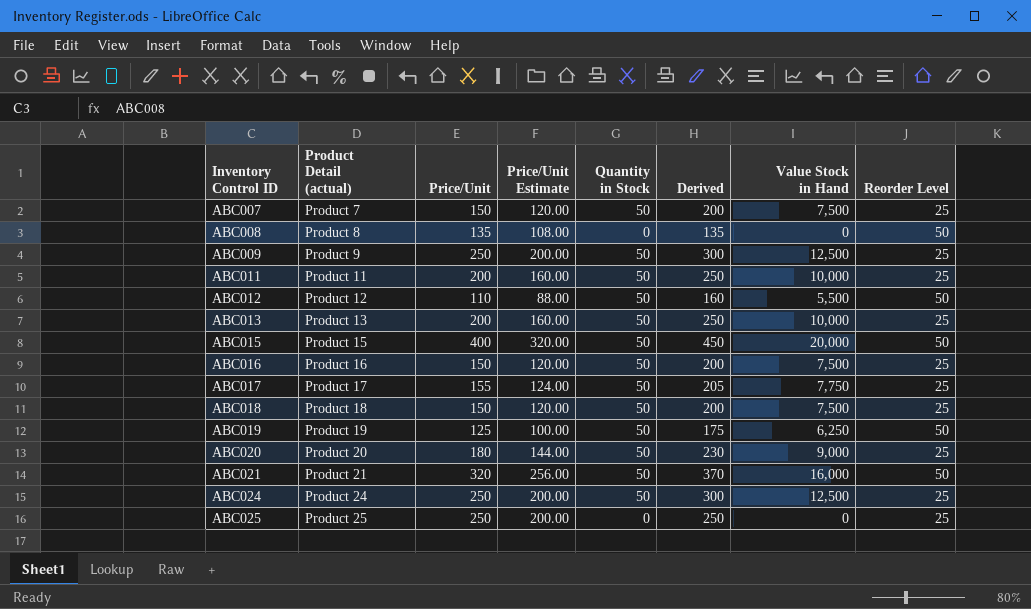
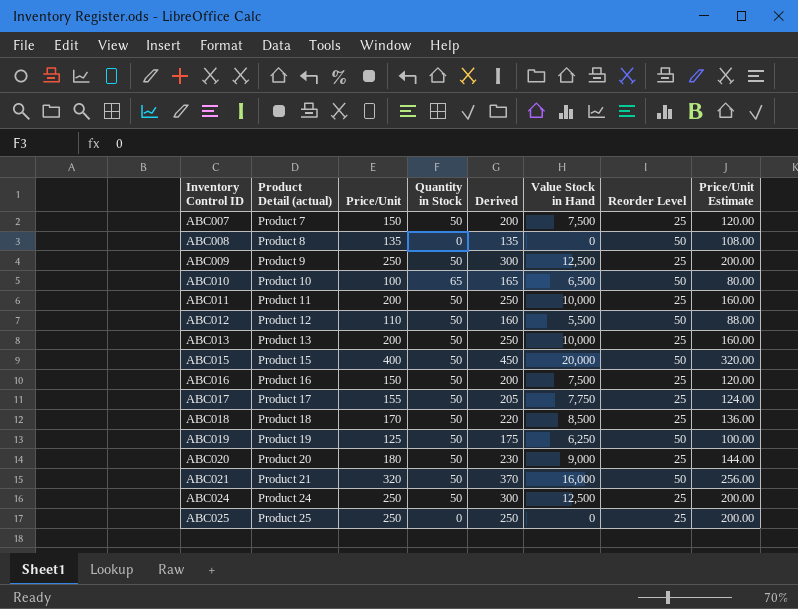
column Price/Unit Estimate | position: 4 -> 8
row ABC010: none -> Product 10 | 100 | 65 | 165 | 6,500 | 50 | 80.00
ABC018 | Price/Unit: 150 -> 170
ABC018 | Derived: 200 -> 220
ABC018 | Value Stock in Hand: 7,500 -> 8,500
ABC018 | Price/Unit Estimate: 120.00 -> 136.00

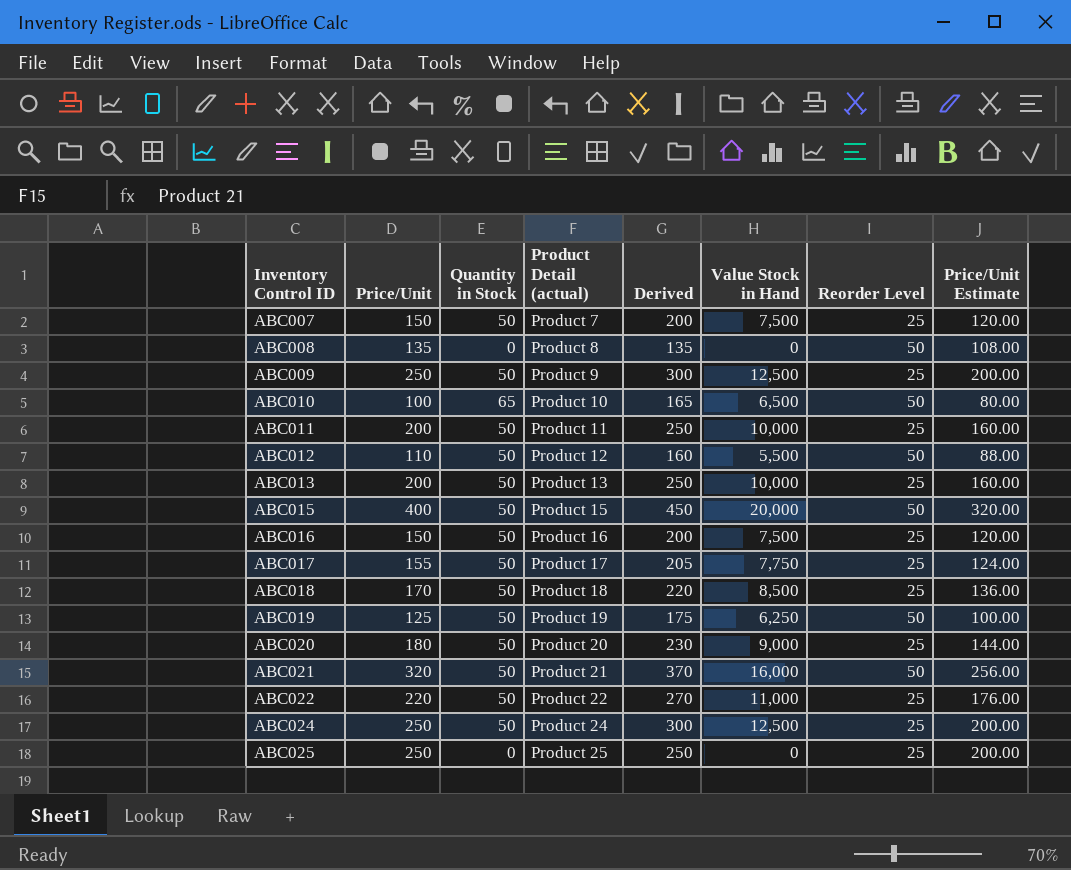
column Product Detail (actual) | position: 2 -> 4
row ABC022: none -> 220 | 50 | Product 22 | 270 | 11,000 | 25 | 176.00

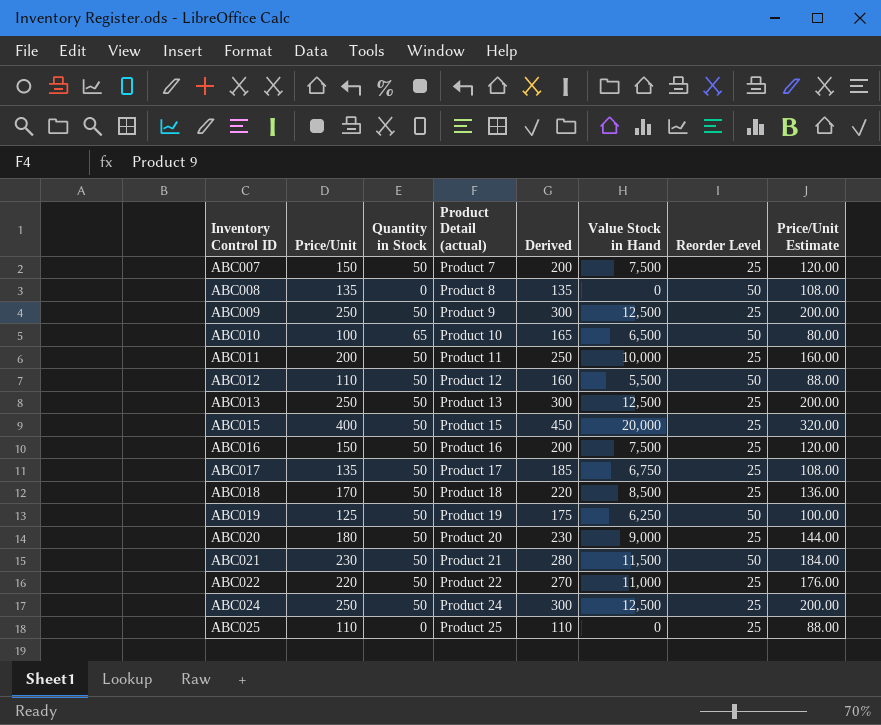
ABC013 | Price/Unit: 200 -> 250
ABC013 | Derived: 250 -> 300
ABC013 | Value Stock in Hand: 10,000 -> 12,500
ABC013 | Price/Unit Estimate: 160.00 -> 200.00
ABC015 | Reorder Level: 50 -> 25
ABC017 | Price/Unit: 155 -> 135
ABC017 | Derived: 205 -> 185
ABC017 | Value Stock in Hand: 7,750 -> 6,750
ABC017 | Price/Unit Estimate: 124.00 -> 108.00
ABC021 | Price/Unit: 320 -> 230
ABC021 | Derived: 370 -> 280
ABC021 | Value Stock in Hand: 16,000 -> 11,500
ABC021 | Price/Unit Estimate: 256.00 -> 184.00
ABC025 | Price/Unit: 250 -> 110
ABC025 | Derived: 250 -> 110
ABC025 | Price/Unit Estimate: 200.00 -> 88.00

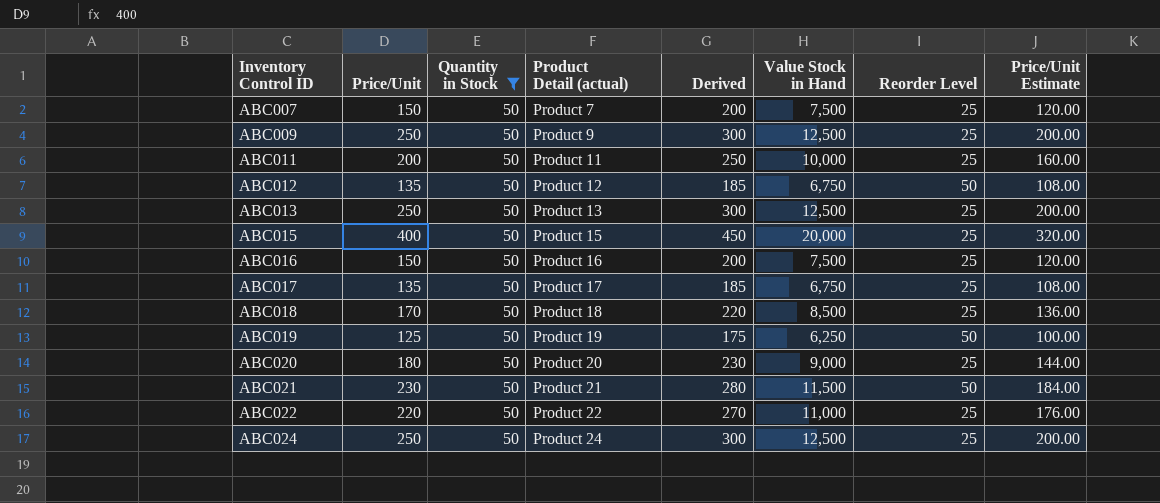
filter: none -> Quantity in Stock = 50
ABC012 | Price/Unit: 110 -> 135
ABC012 | Derived: 160 -> 185
ABC012 | Value Stock in Hand: 5,500 -> 6,750
ABC012 | Price/Unit Estimate: 88.00 -> 108.00

